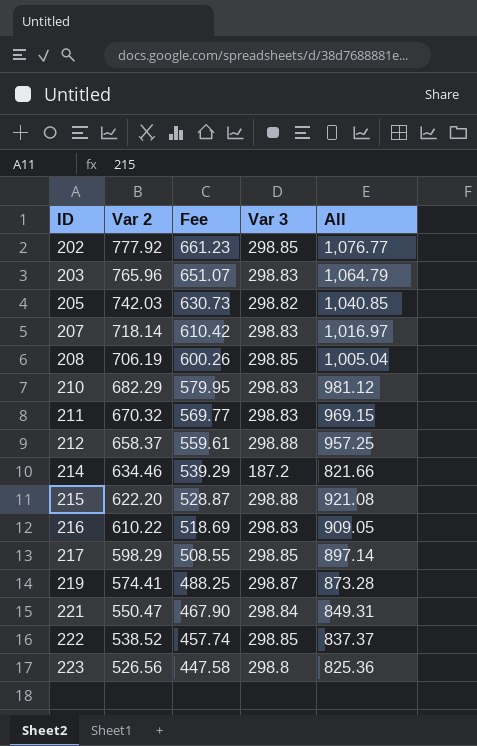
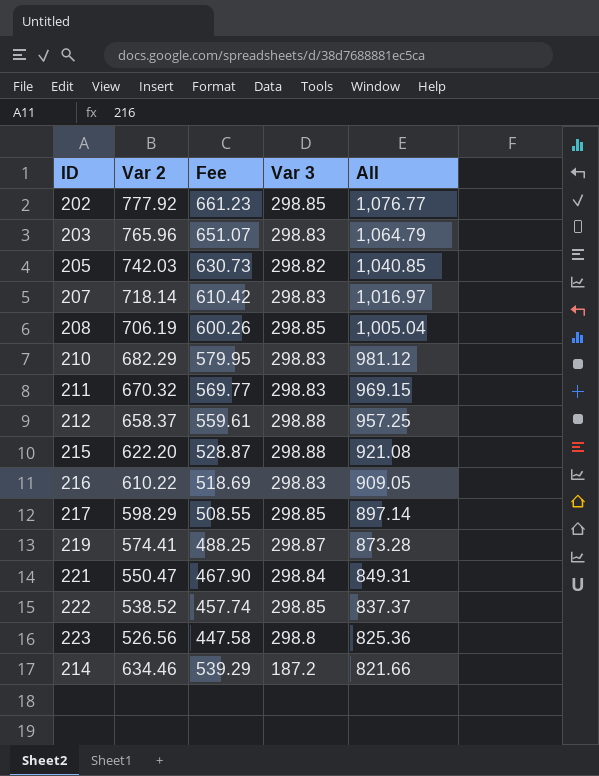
row order: ID ascending -> All descending

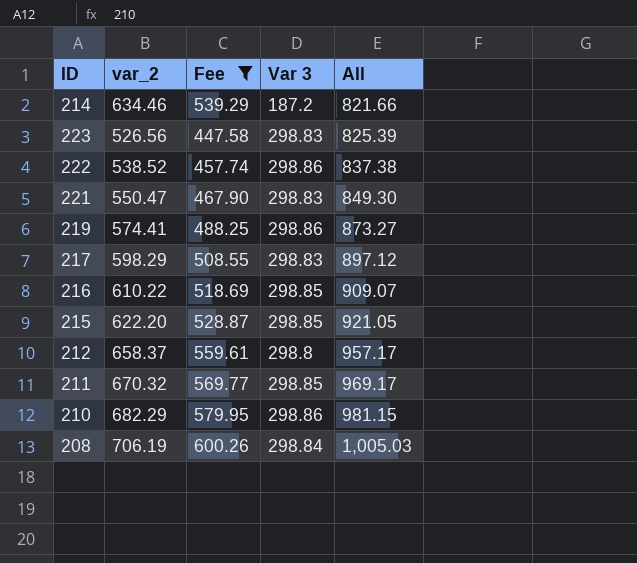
filter: none -> Fee <= 600.26
row order: All descending -> All ascending
column name: Var 2 -> var_2
223 | Var 3: 298.8 -> 298.83
223 | All: 825.36 -> 825.39
222 | Var 3: 298.85 -> 298.86
222 | All: 837.37 -> 837.38
221 | Var 3: 298.84 -> 298.83
221 | All: 849.31 -> 849.30
219 | Var 3: 298.87 -> 298.86
219 | All: 873.28 -> 873.27
217 | Var 3: 298.85 -> 298.83
217 | All: 897.14 -> 897.12
216 | Var 3: 298.83 -> 298.85
216 | All: 909.05 -> 909.07
215 | Var 3: 298.88 -> 298.85
215 | All: 921.08 -> 921.05
212 | Var 3: 298.88 -> 298.8
212 | All: 957.25 -> 957.17
211 | Var 3: 298.83 -> 298.85
211 | All: 969.15 -> 969.17
210 | Var 3: 298.83 -> 298.86
210 | All: 981.12 -> 981.15
208 | Var 3: 298.85 -> 298.84
208 | All: 1,005.04 -> 1,005.03

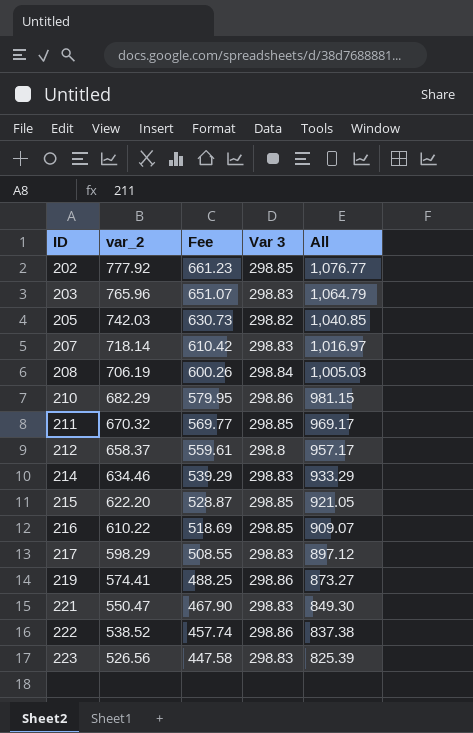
filter: Fee <= 600.26 -> none
row order: All ascending -> ID ascending
214 | Var 3: 187.2 -> 298.83
214 | All: 821.66 -> 933.29

